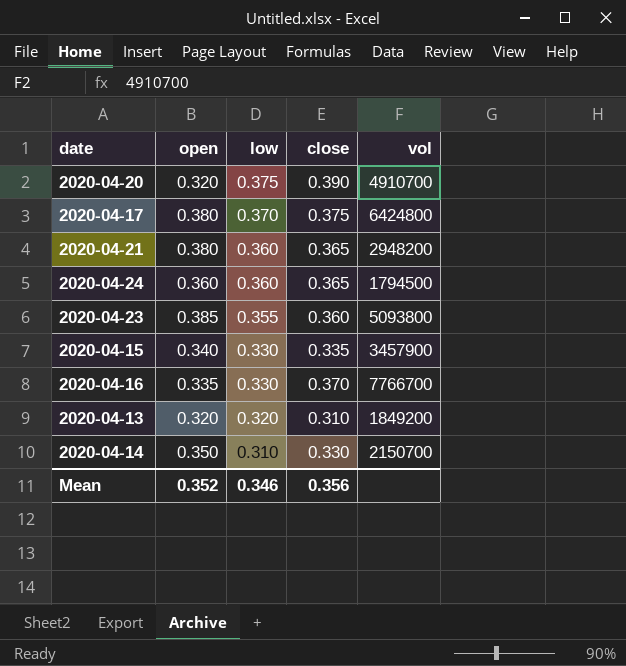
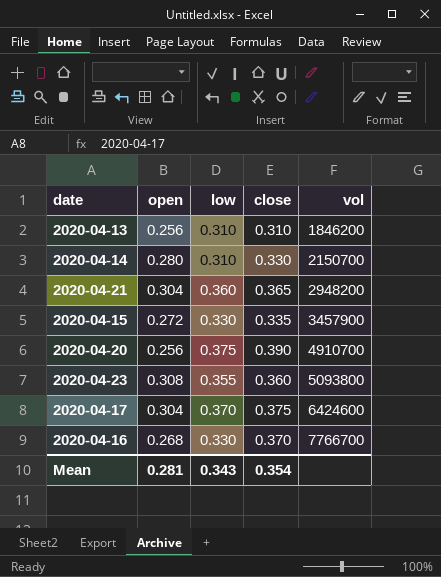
row order: low descending -> vol ascending
row 2020-04-24: 0.360 | 0.360 | 0.365 | 1794500 -> none
2020-04-13 | open: 0.320 -> 0.256
2020-04-13 | low: 0.320 -> 0.310
2020-04-13 | vol: 1849200 -> 1846200
2020-04-14 | open: 0.350 -> 0.280
2020-04-21 | open: 0.380 -> 0.304
2020-04-15 | open: 0.340 -> 0.272
2020-04-20 | open: 0.320 -> 0.256
2020-04-23 | open: 0.385 -> 0.308
2020-04-17 | open: 0.380 -> 0.304
2020-04-17 | vol: 6424800 -> 6424600
2020-04-16 | open: 0.335 -> 0.268
Mean | open: 0.352 -> 0.281
Mean | low: 0.346 -> 0.343
Mean | close: 0.356 -> 0.354

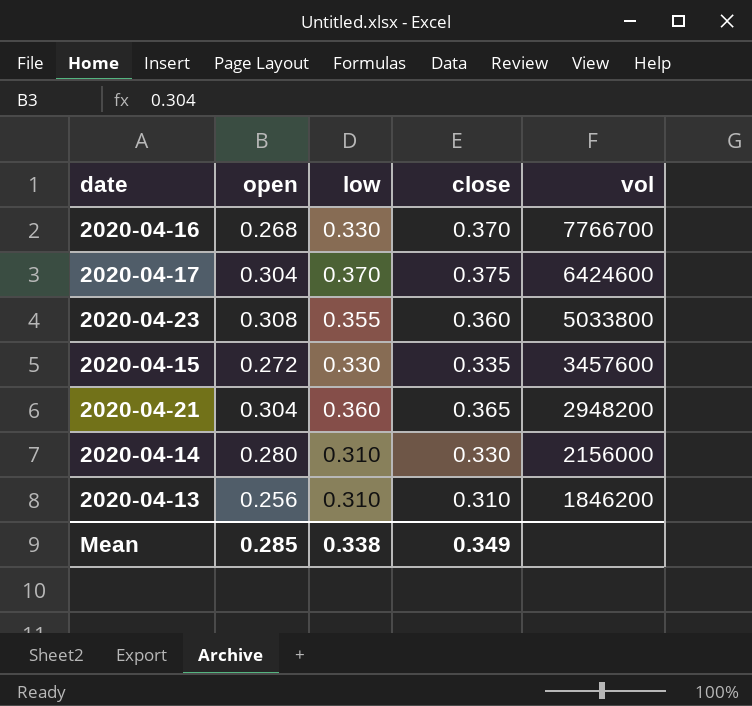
row order: vol ascending -> vol descending
row 2020-04-20: 0.256 | 0.375 | 0.390 | 4910700 -> none
2020-04-23 | vol: 5093800 -> 5033800
2020-04-15 | vol: 3457900 -> 3457600
2020-04-14 | vol: 2150700 -> 2156000
Mean | open: 0.281 -> 0.285
Mean | low: 0.343 -> 0.338
Mean | close: 0.354 -> 0.349

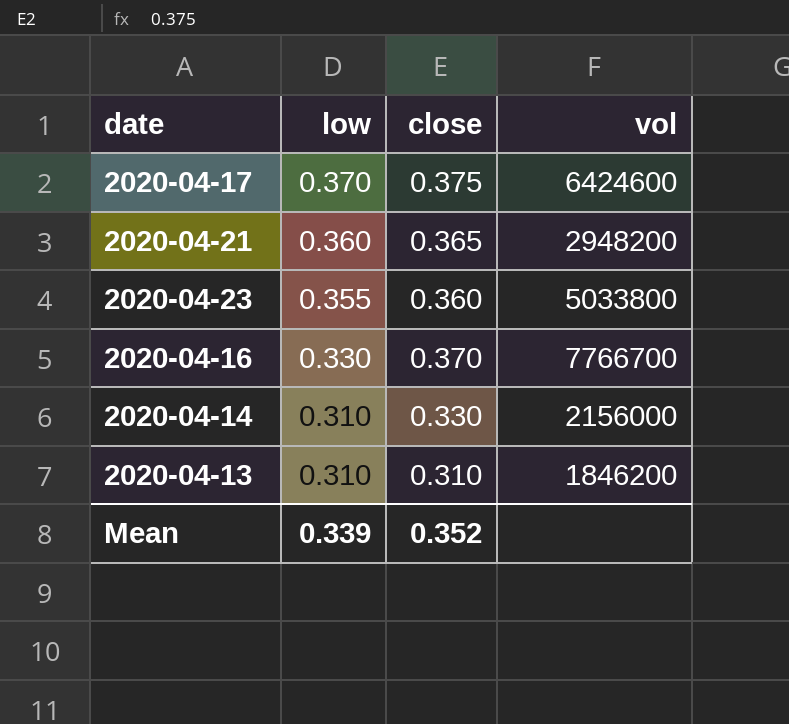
row order: vol descending -> low descending
column open | position: 2 -> none
row 2020-04-15: 0.272 | 0.330 | 0.335 | 3457600 -> none
Mean | low: 0.338 -> 0.339
Mean | close: 0.349 -> 0.352

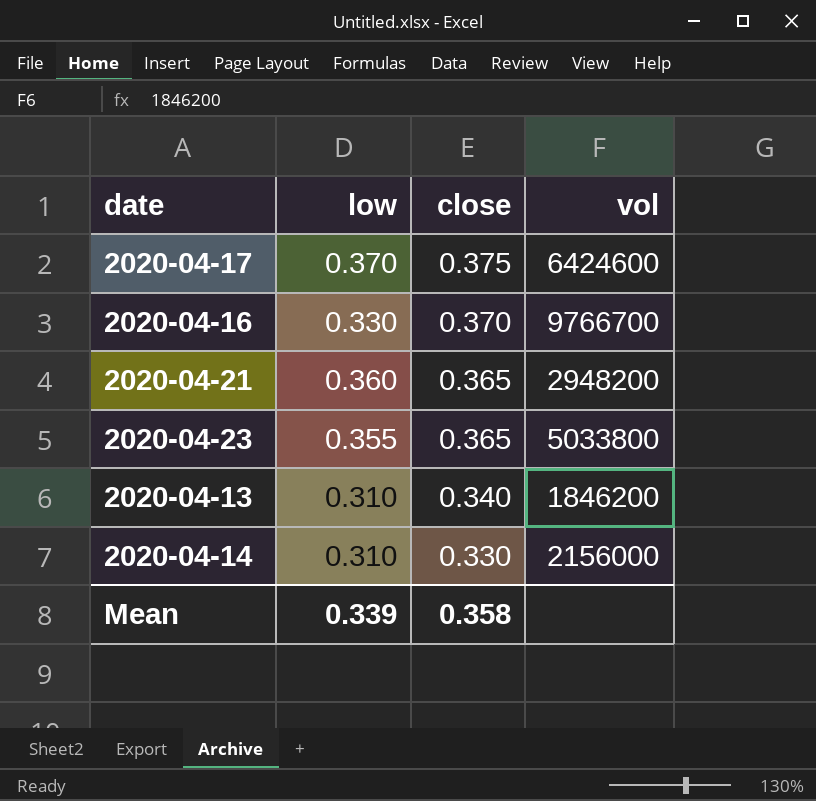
row order: low descending -> close descending
2020-04-16 | vol: 7766700 -> 9766700
2020-04-23 | close: 0.360 -> 0.365
2020-04-13 | close: 0.310 -> 0.340
Mean | close: 0.352 -> 0.358

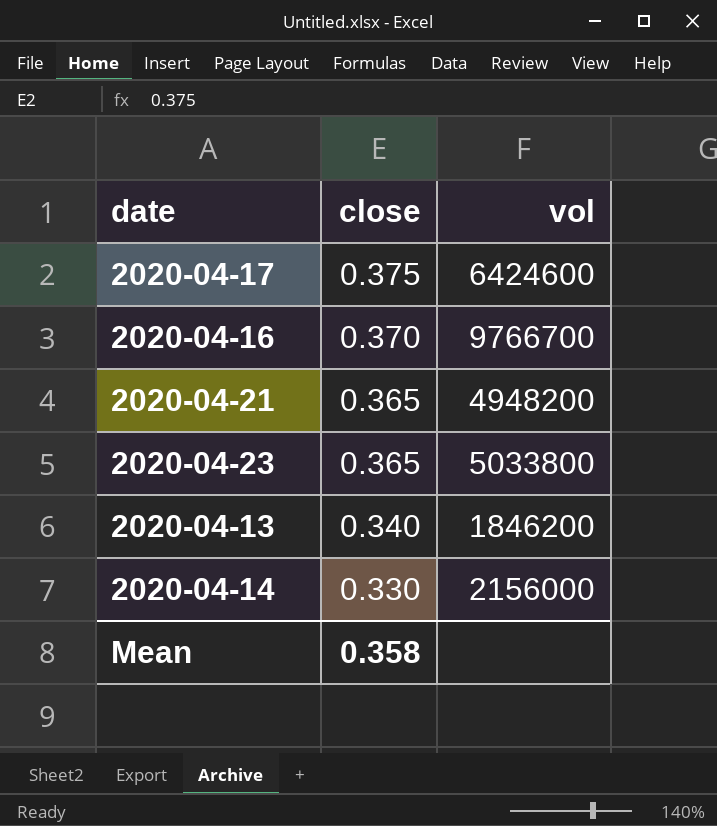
column low | position: 2 -> none
2020-04-21 | vol: 2948200 -> 4948200

